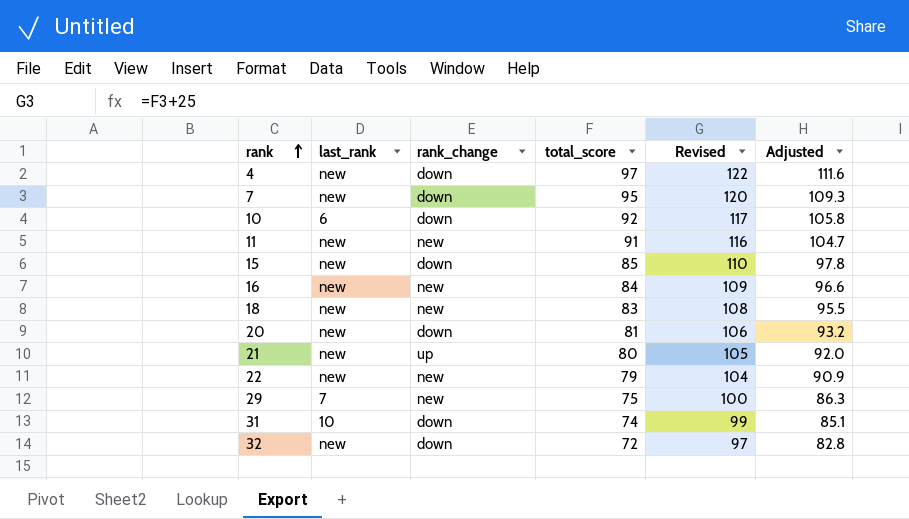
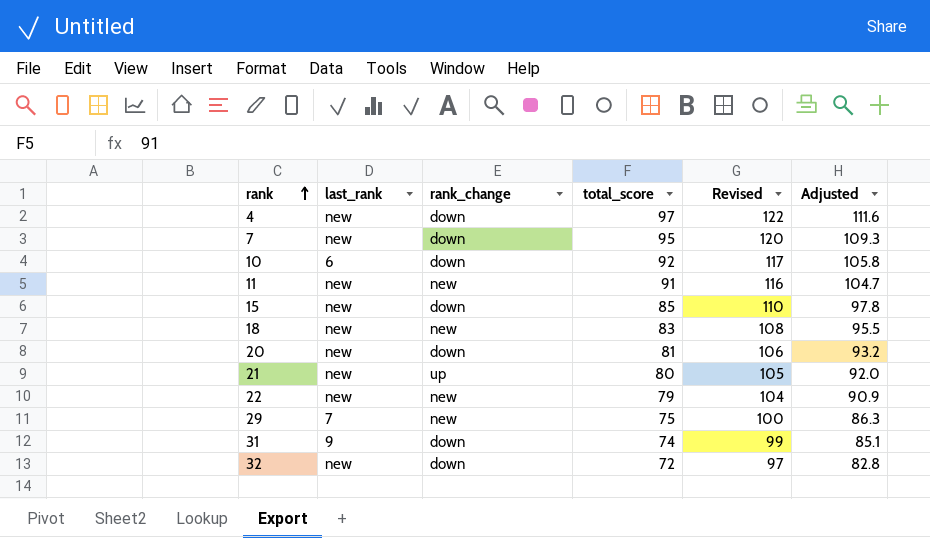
row 16: new | new | 84 | 109 | 96.6 -> none
31 | last_rank: 10 -> 9

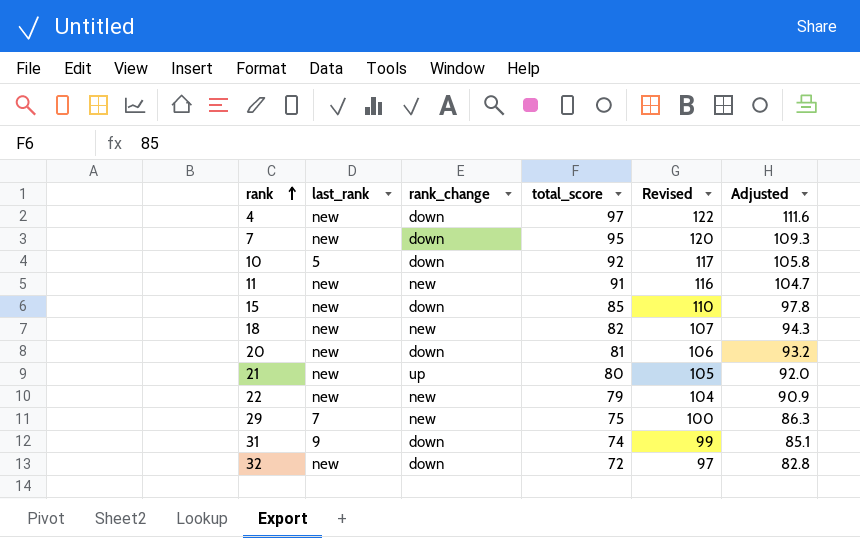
10 | last_rank: 6 -> 5
18 | total_score: 83 -> 82
18 | Revised: 108 -> 107
18 | Adjusted: 95.5 -> 94.3

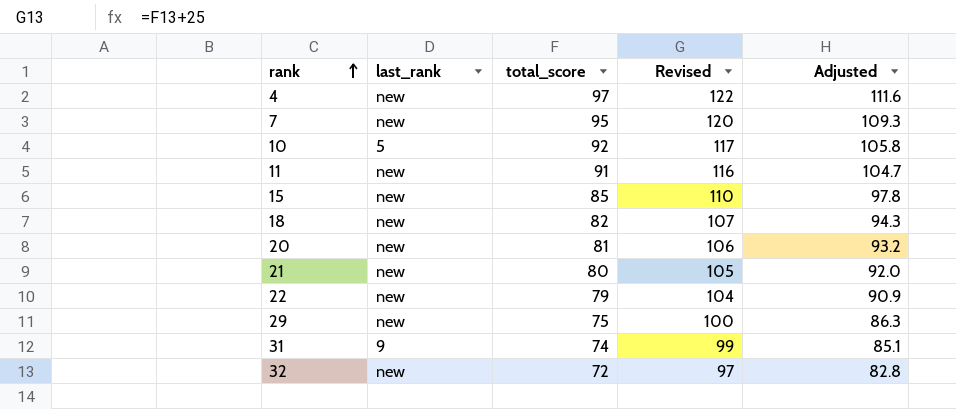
column rank_change | position: 3 -> none
29 | last_rank: 7 -> new

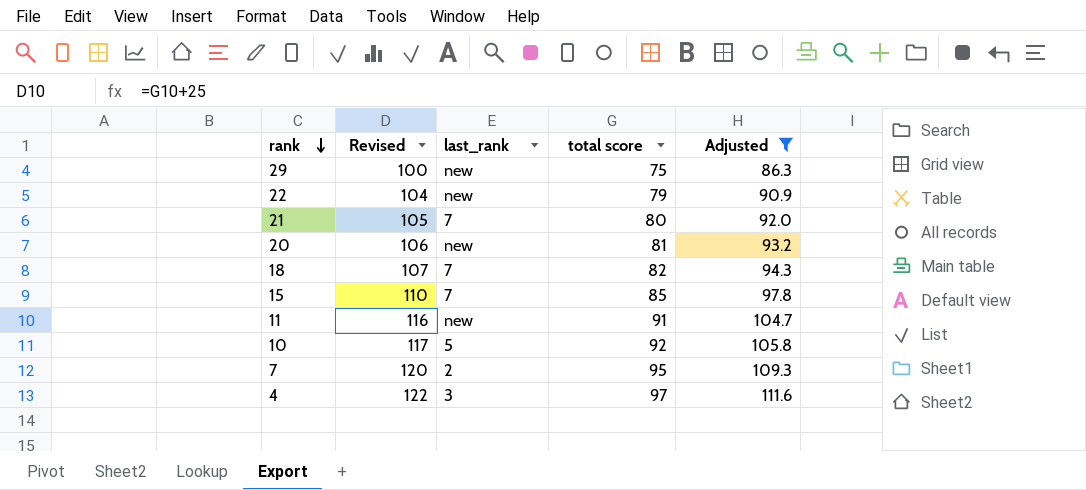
filter: none -> Adjusted >= 86.3
row order: rank ascending -> rank descending
column Revised | position: 4 -> 2
column name: total_score -> total score
21 | last_rank: new -> 7
18 | last_rank: new -> 7
15 | last_rank: new -> 7
7 | last_rank: new -> 2
4 | last_rank: new -> 3

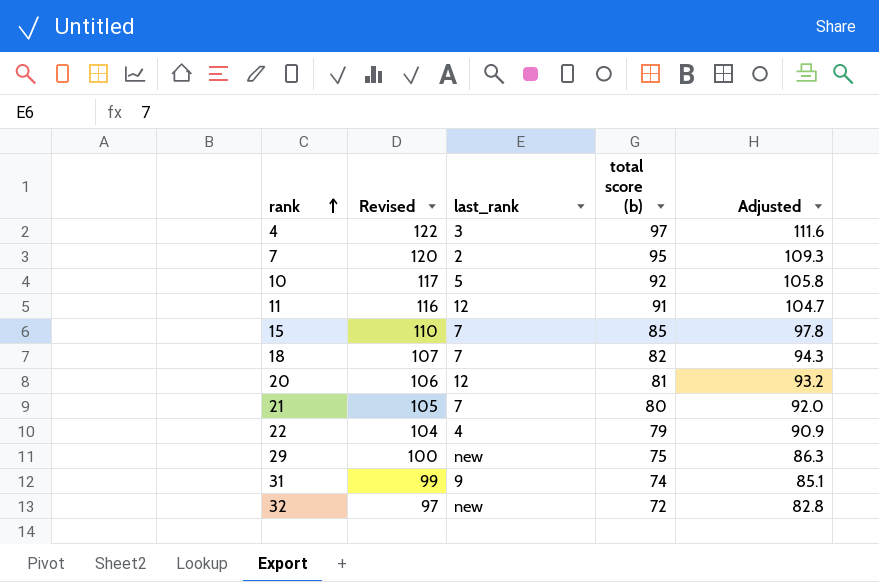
filter: Adjusted >= 86.3 -> none
row order: rank descending -> rank ascending
column name: total score -> total score (b)
11 | last_rank: new -> 12
20 | last_rank: new -> 12
22 | last_rank: new -> 4

